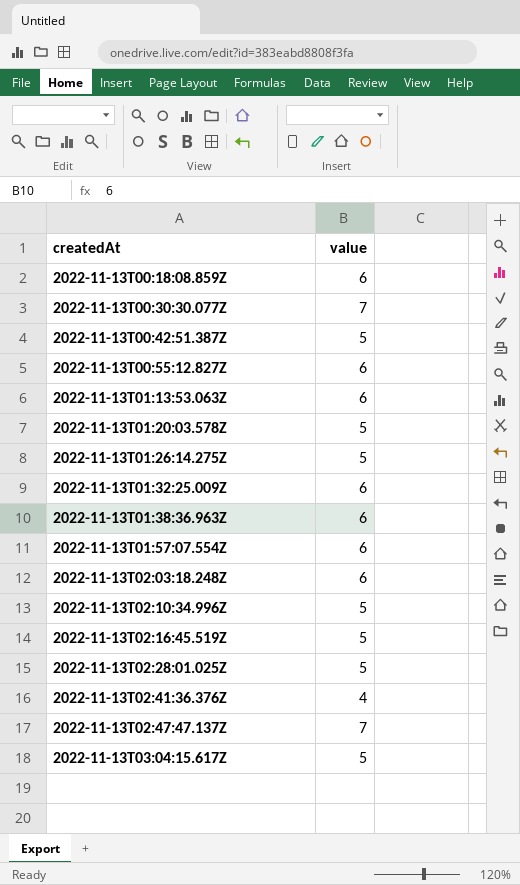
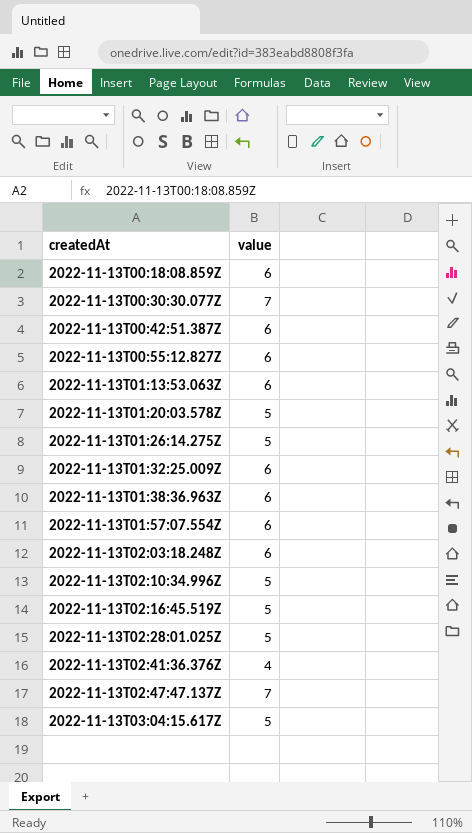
2022-11-13T00:42:51.387Z | value: 5 -> 6

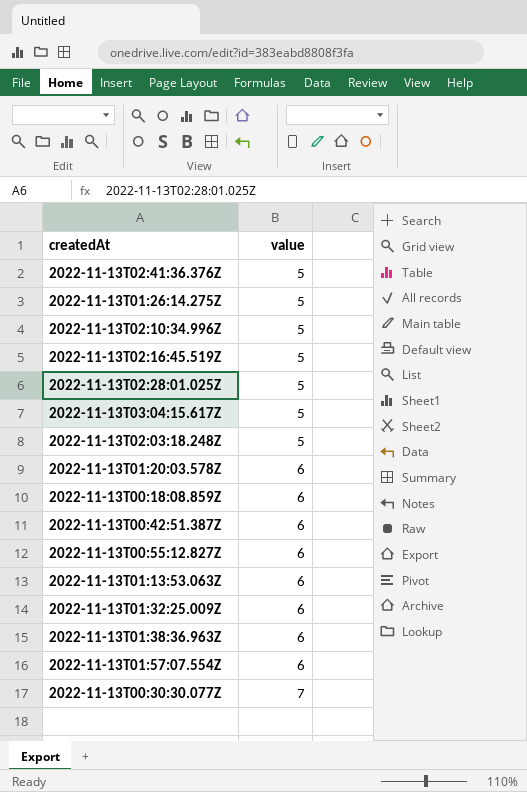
row order: createdAt ascending -> value ascending
row 2022-11-13T02:47:47.137Z: 7 -> none
2022-11-13T02:41:36.376Z | value: 4 -> 5
2022-11-13T02:03:18.248Z | value: 6 -> 5
2022-11-13T01:20:03.578Z | value: 5 -> 6

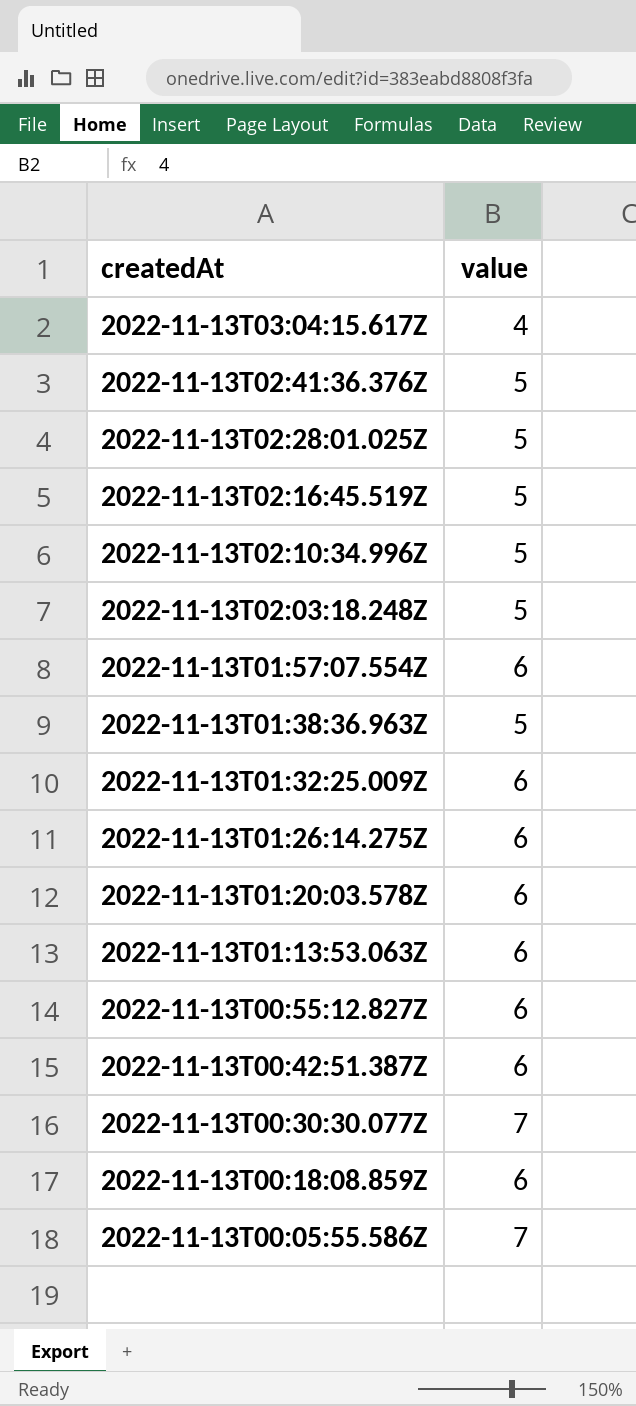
row order: value ascending -> createdAt descending
2022-11-13T03:04:15.617Z | value: 5 -> 4
2022-11-13T01:38:36.963Z | value: 6 -> 5
2022-11-13T01:26:14.275Z | value: 5 -> 6
row 2022-11-13T00:05:55.586Z: none -> 7

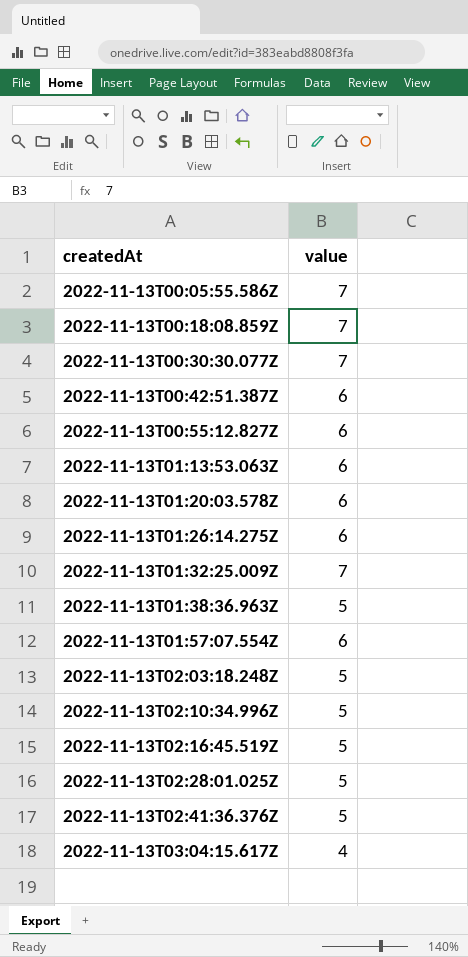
row order: createdAt descending -> createdAt ascending
2022-11-13T00:18:08.859Z | value: 6 -> 7
2022-11-13T01:32:25.009Z | value: 6 -> 7

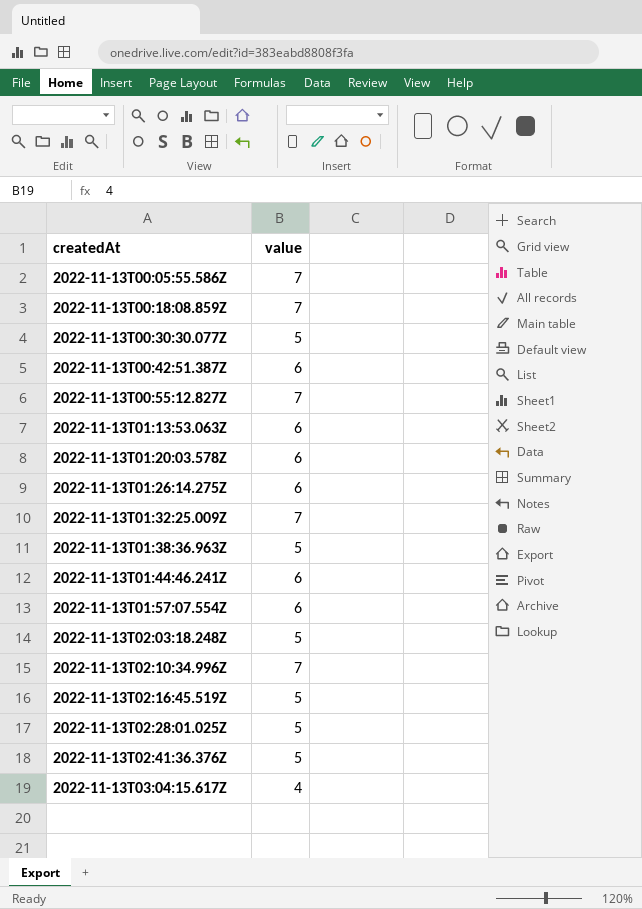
2022-11-13T00:30:30.077Z | value: 7 -> 5
2022-11-13T00:55:12.827Z | value: 6 -> 7
row 2022-11-13T01:44:46.241Z: none -> 6
2022-11-13T02:10:34.996Z | value: 5 -> 7

